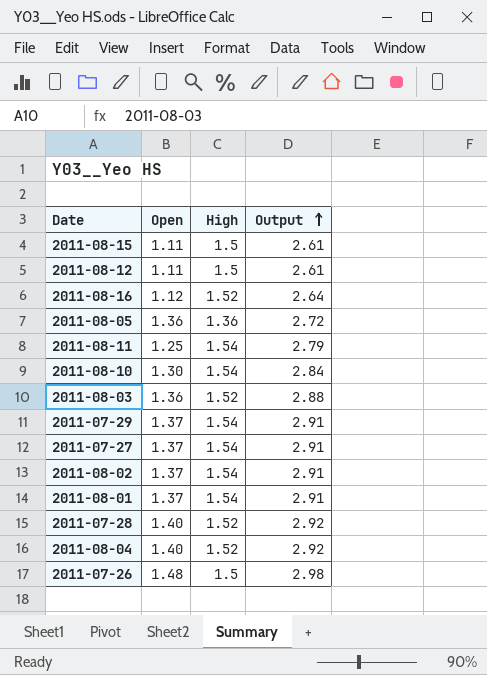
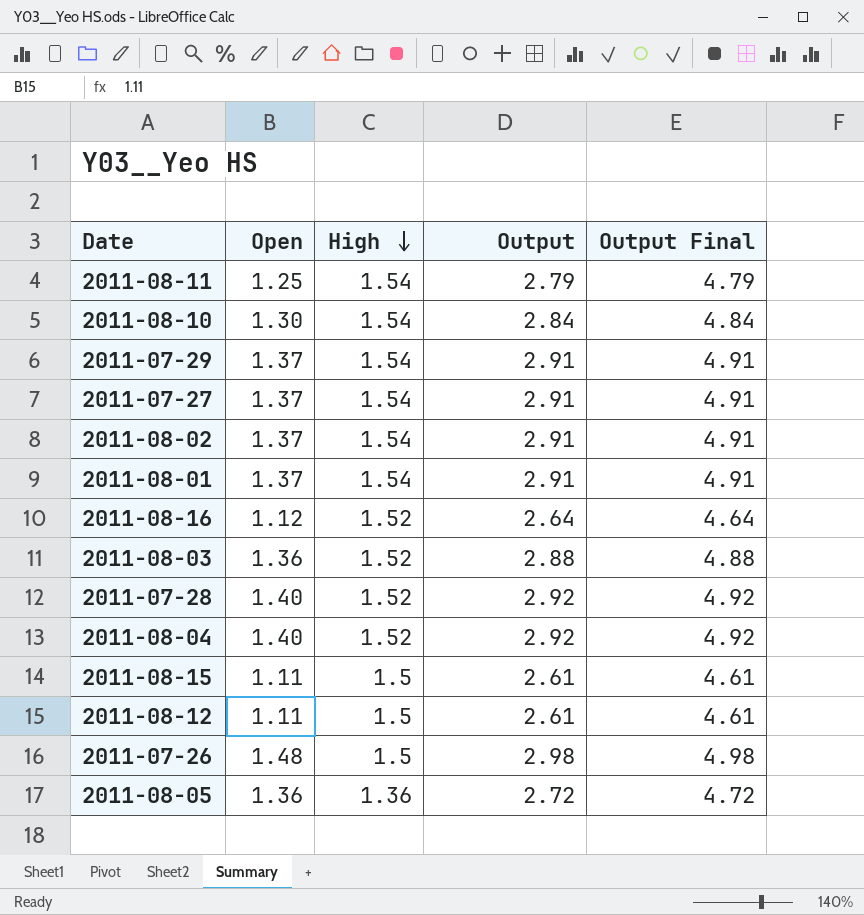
row order: Output ascending -> High descending
column Output Final | formula: none -> [Output] + 2

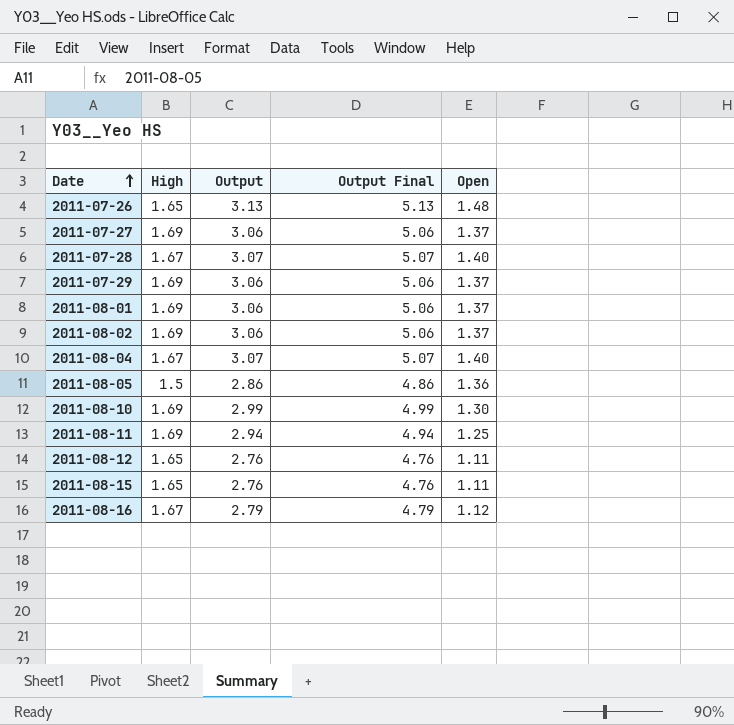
row order: High descending -> Date ascending
column Open | position: 2 -> 5
row 2011-08-03: 1.36 | 1.52 | 2.88 | 4.88 -> none
2011-07-26 | High: 1.5 -> 1.65
2011-07-26 | Output: 2.98 -> 3.13
2011-07-26 | Output Final: 4.98 -> 5.13
2011-07-27 | High: 1.54 -> 1.69
2011-07-27 | Output: 2.91 -> 3.06
2011-07-27 | Output Final: 4.91 -> 5.06
2011-07-28 | High: 1.52 -> 1.67
2011-07-28 | Output: 2.92 -> 3.07
2011-07-28 | Output Final: 4.92 -> 5.07
2011-07-29 | High: 1.54 -> 1.69
2011-07-29 | Output: 2.91 -> 3.06
2011-07-29 | Output Final: 4.91 -> 5.06
2011-08-01 | High: 1.54 -> 1.69
2011-08-01 | Output: 2.91 -> 3.06
2011-08-01 | Output Final: 4.91 -> 5.06
2011-08-02 | High: 1.54 -> 1.69
2011-08-02 | Output: 2.91 -> 3.06
2011-08-02 | Output Final: 4.91 -> 5.06
2011-08-04 | High: 1.52 -> 1.67
2011-08-04 | Output: 2.92 -> 3.07
2011-08-04 | Output Final: 4.92 -> 5.07
2011-08-05 | High: 1.36 -> 1.5
2011-08-05 | Output: 2.72 -> 2.86
2011-08-05 | Output Final: 4.72 -> 4.86
2011-08-10 | High: 1.54 -> 1.69
2011-08-10 | Output: 2.84 -> 2.99
2011-08-10 | Output Final: 4.84 -> 4.99
2011-08-11 | High: 1.54 -> 1.69
2011-08-11 | Output: 2.79 -> 2.94
2011-08-11 | Output Final: 4.79 -> 4.94
2011-08-12 | High: 1.5 -> 1.65
2011-08-12 | Output: 2.61 -> 2.76
2011-08-12 | Output Final: 4.61 -> 4.76
2011-08-15 | High: 1.5 -> 1.65
2011-08-15 | Output: 2.61 -> 2.76
2011-08-15 | Output Final: 4.61 -> 4.76
2011-08-16 | High: 1.52 -> 1.67
2011-08-16 | Output: 2.64 -> 2.79
2011-08-16 | Output Final: 4.64 -> 4.79

